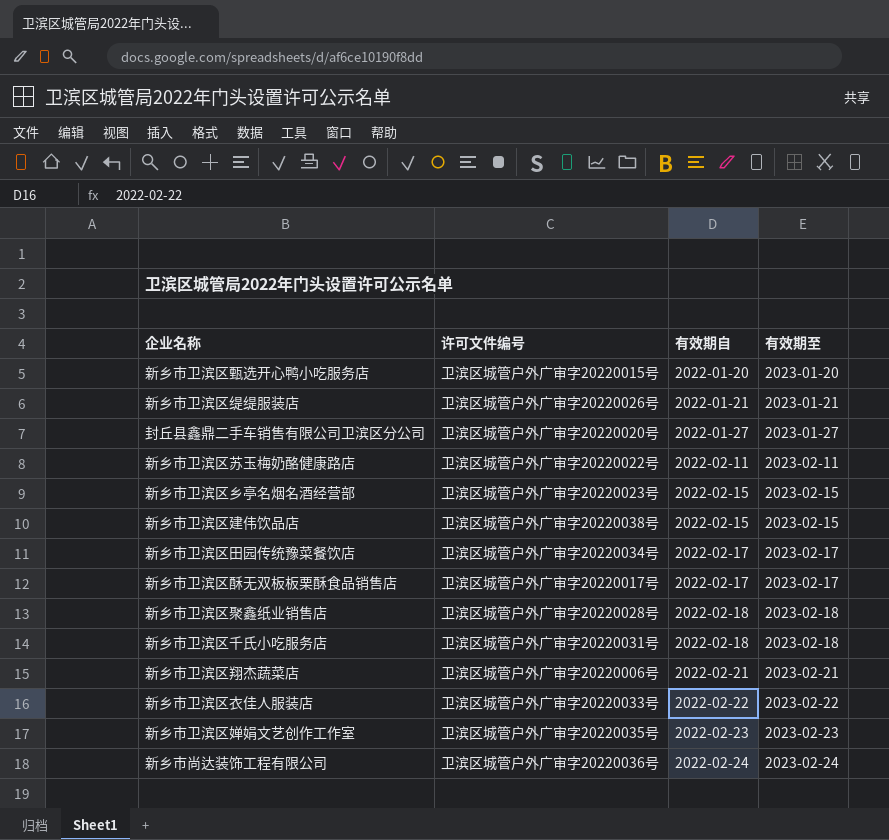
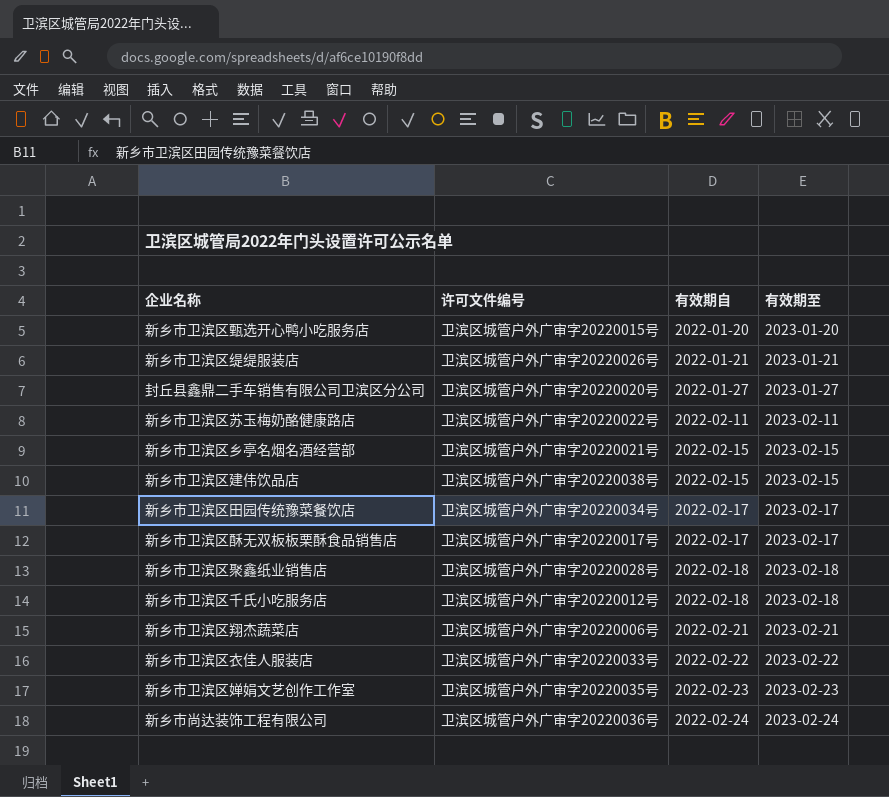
新乡市卫滨区乡亭名烟名酒经营部 | 许可文件编号: 卫滨区城管户外广审字20220023号 -> 卫滨区城管户外广审字20220021号
新乡市卫滨区千氏小吃服务店 | 许可文件编号: 卫滨区城管户外广审字20220031号 -> 卫滨区城管户外广审字20220012号

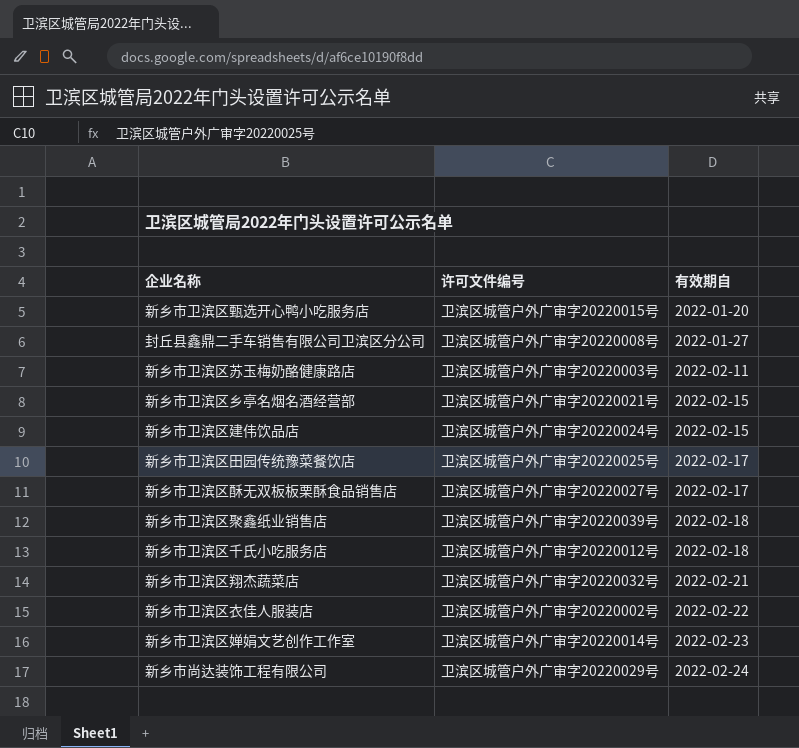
column 有效期至 | position: 4 -> none
row 新乡市卫滨区缇缇服装店: 卫滨区城管户外广审字20220026号 | 2022-01-21 | 2023-01-21 -> none
封丘县鑫鼎二手车销售有限公司卫滨区分公司 | 许可文件编号: 卫滨区城管户外广审字20220020号 -> 卫滨区城管户外广审字20220008号
新乡市卫滨区苏玉梅奶酪健康路店 | 许可文件编号: 卫滨区城管户外广审字20220022号 -> 卫滨区城管户外广审字20220003号
新乡市卫滨区建伟饮品店 | 许可文件编号: 卫滨区城管户外广审字20220038号 -> 卫滨区城管户外广审字20220024号
新乡市卫滨区田园传统豫菜餐饮店 | 许可文件编号: 卫滨区城管户外广审字20220034号 -> 卫滨区城管户外广审字20220025号
新乡市卫滨区酥无双板板栗酥食品销售店 | 许可文件编号: 卫滨区城管户外广审字20220017号 -> 卫滨区城管户外广审字20220027号
新乡市卫滨区聚鑫纸业销售店 | 许可文件编号: 卫滨区城管户外广审字20220028号 -> 卫滨区城管户外广审字20220039号
新乡市卫滨区翔杰蔬菜店 | 许可文件编号: 卫滨区城管户外广审字20220006号 -> 卫滨区城管户外广审字20220032号
新乡市卫滨区衣佳人服装店 | 许可文件编号: 卫滨区城管户外广审字20220033号 -> 卫滨区城管户外广审字20220002号
新乡市卫滨区婵娟文艺创作工作室 | 许可文件编号: 卫滨区城管户外广审字20220035号 -> 卫滨区城管户外广审字20220014号
新乡市尚达装饰工程有限公司 | 许可文件编号: 卫滨区城管户外广审字20220036号 -> 卫滨区城管户外广审字20220029号

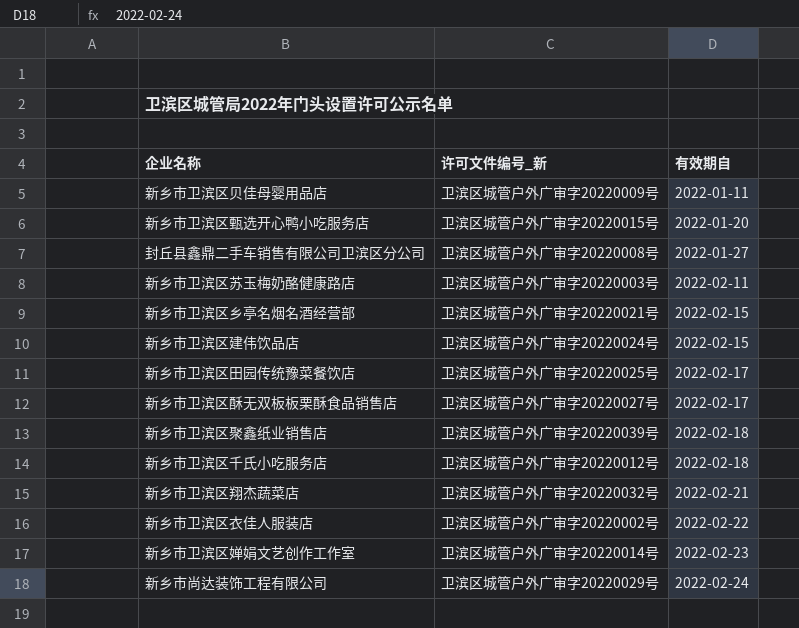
column name: 许可文件编号 -> 许可文件编号_新
row 新乡市卫滨区贝佳母婴用品店: none -> 卫滨区城管户外广审字20220009号 | 2022-01-11

